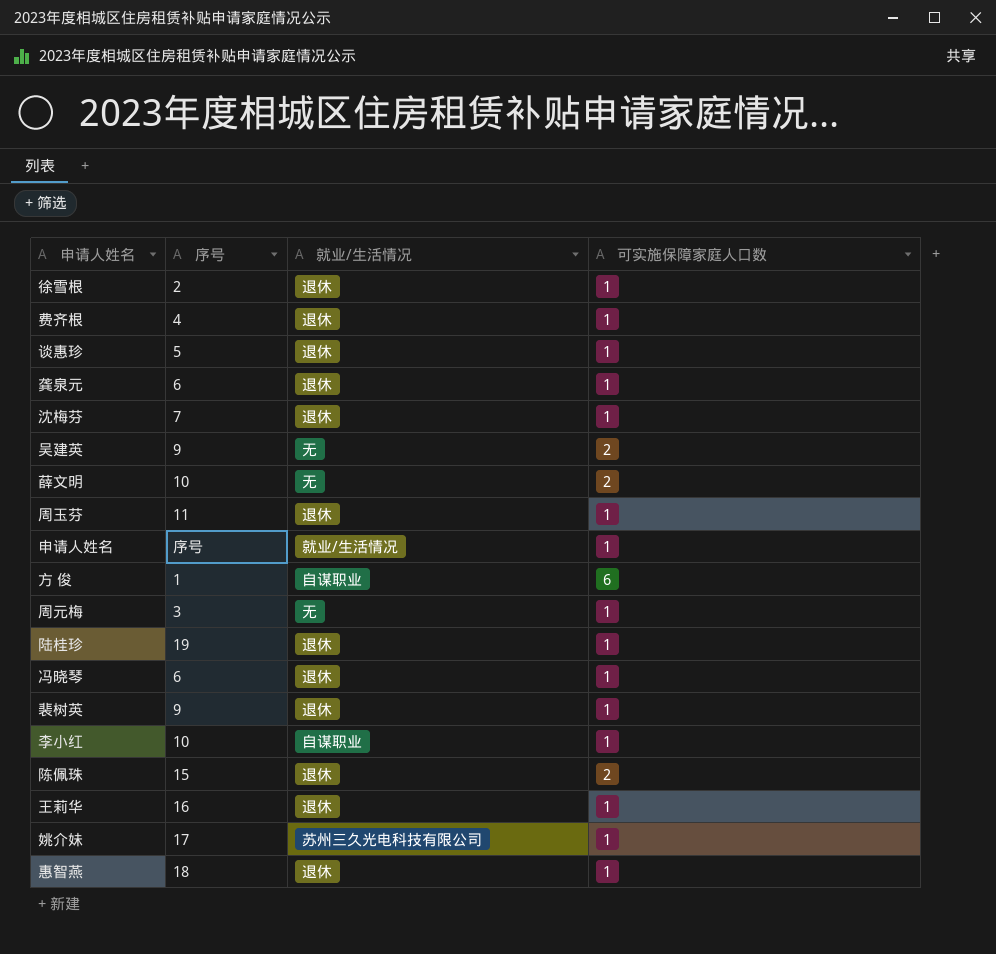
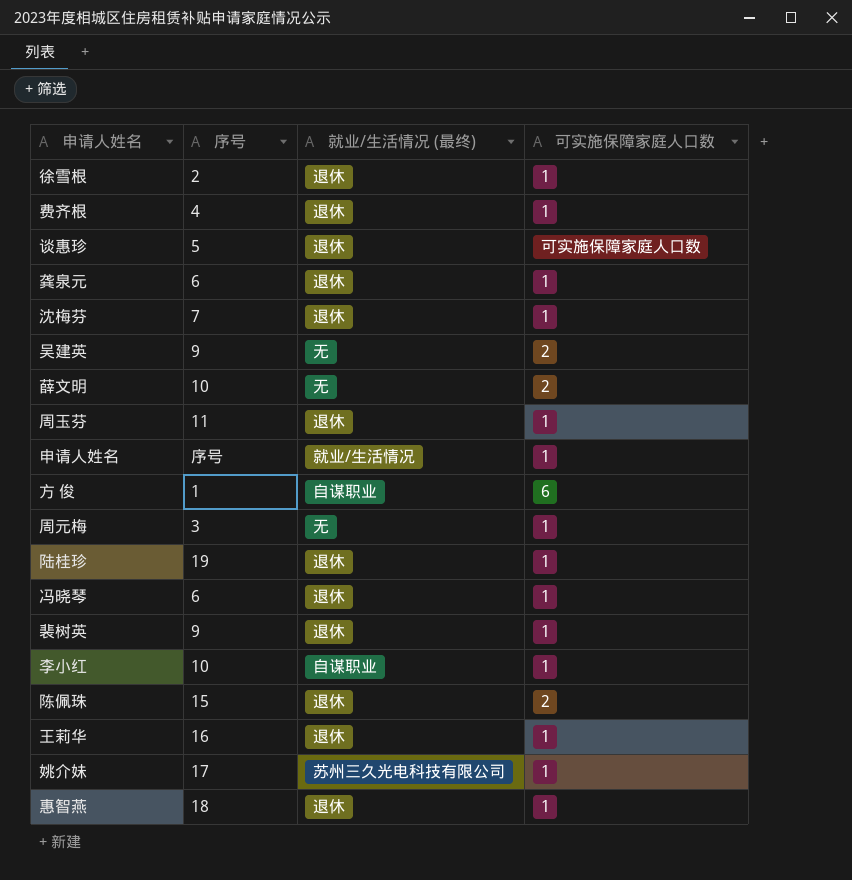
column name: 就业/生活情况 -> 就业/生活情况 (最终)
谈惠珍 | 可实施保障家庭人口数: 1 -> 可实施保障家庭人口数

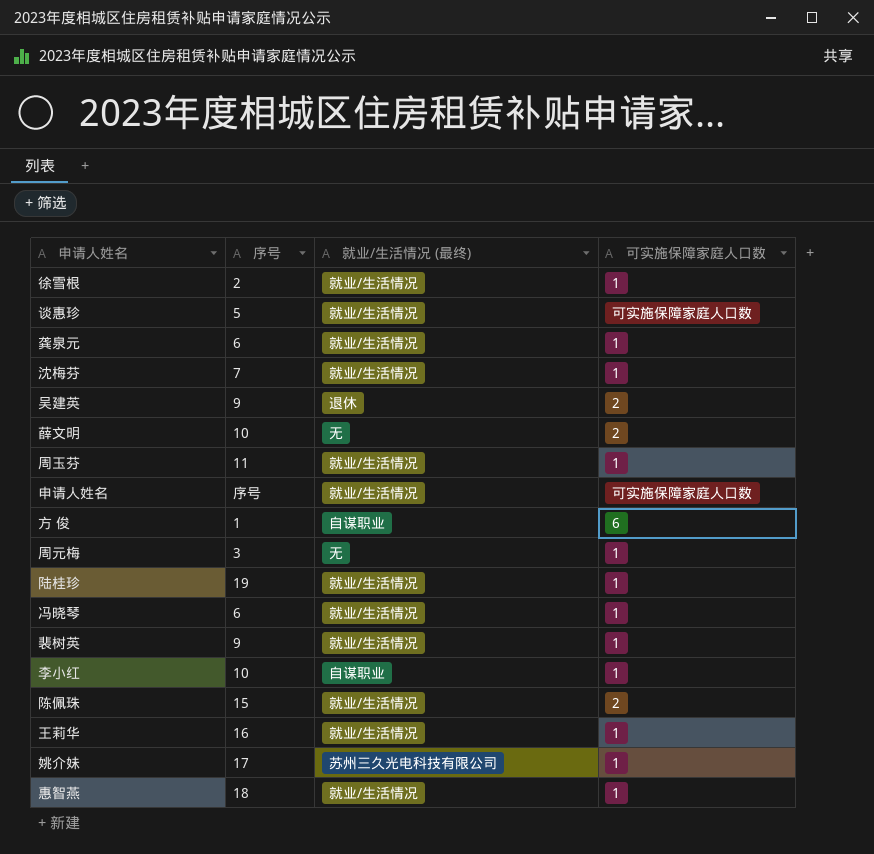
row 费齐根: 4 | 退休 | 1 -> none
徐雪根 | 就业/生活情况 (最终): 退休 -> 就业/生活情况
谈惠珍 | 就业/生活情况 (最终): 退休 -> 就业/生活情况
龚泉元 | 就业/生活情况 (最终): 退休 -> 就业/生活情况
沈梅芬 | 就业/生活情况 (最终): 退休 -> 就业/生活情况
吴建英 | 就业/生活情况 (最终): 无 -> 退休
周玉芬 | 就业/生活情况 (最终): 退休 -> 就业/生活情况
申请人姓名 | 可实施保障家庭人口数: 1 -> 可实施保障家庭人口数
陆桂珍 | 就业/生活情况 (最终): 退休 -> 就业/生活情况
冯晓琴 | 就业/生活情况 (最终): 退休 -> 就业/生活情况
裴树英 | 就业/生活情况 (最终): 退休 -> 就业/生活情况
陈佩珠 | 就业/生活情况 (最终): 退休 -> 就业/生活情况
王莉华 | 就业/生活情况 (最终): 退休 -> 就业/生活情况
惠智燕 | 就业/生活情况 (最终): 退休 -> 就业/生活情况

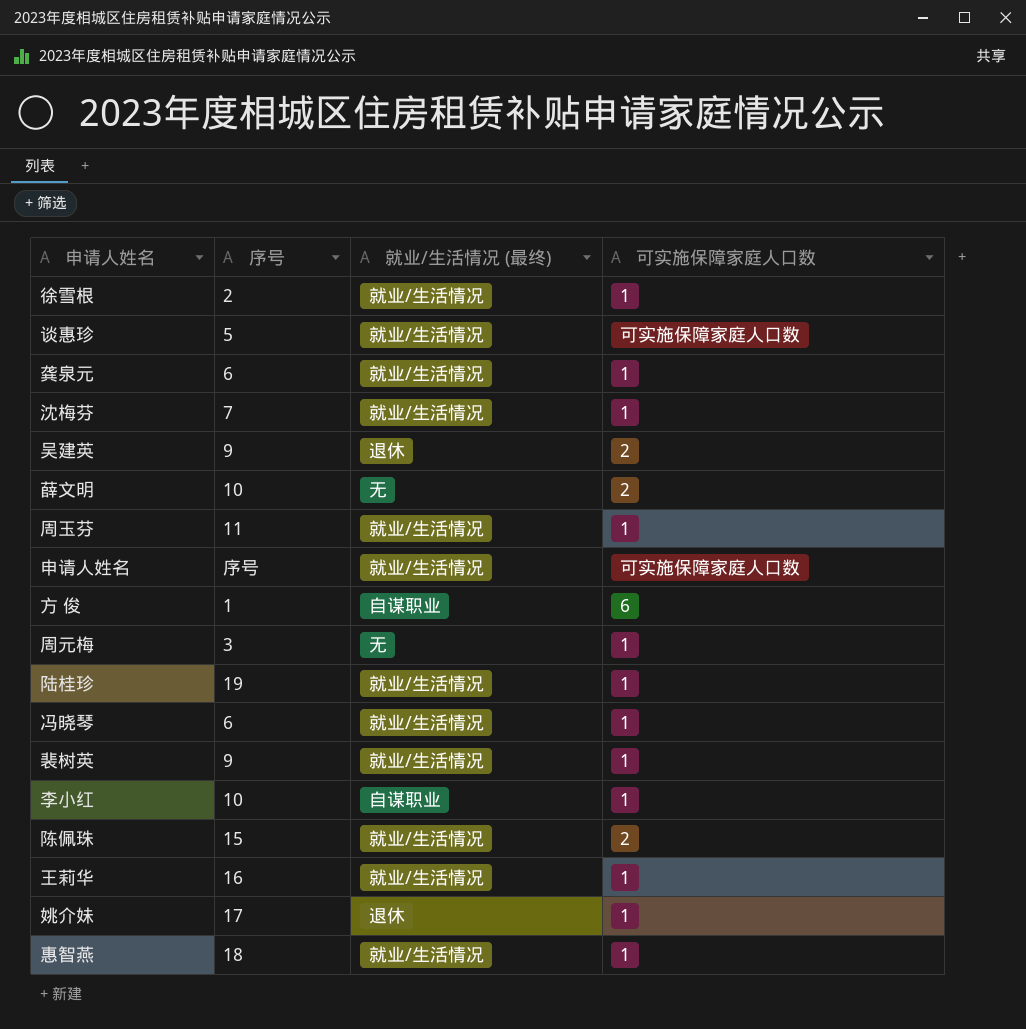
姚介妹 | 就业/生活情况 (最终): 苏州三久光电科技有限公司 -> 退休

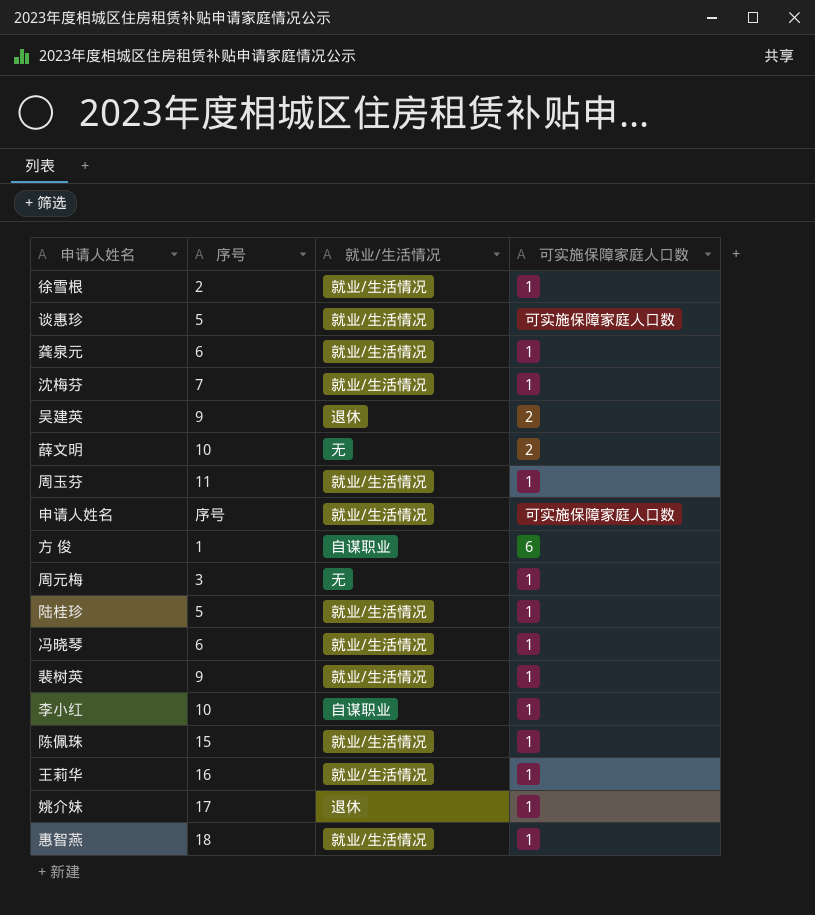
column name: 就业/生活情况 (最终) -> 就业/生活情况
陆桂珍 | 序号: 19 -> 5
陈佩珠 | 可实施保障家庭人口数: 2 -> 1

